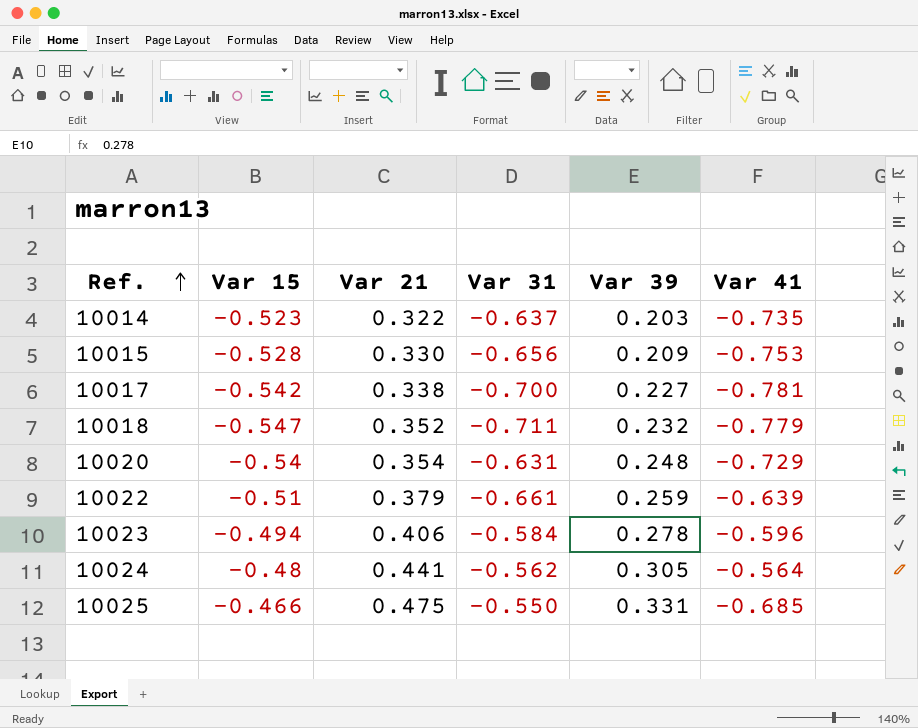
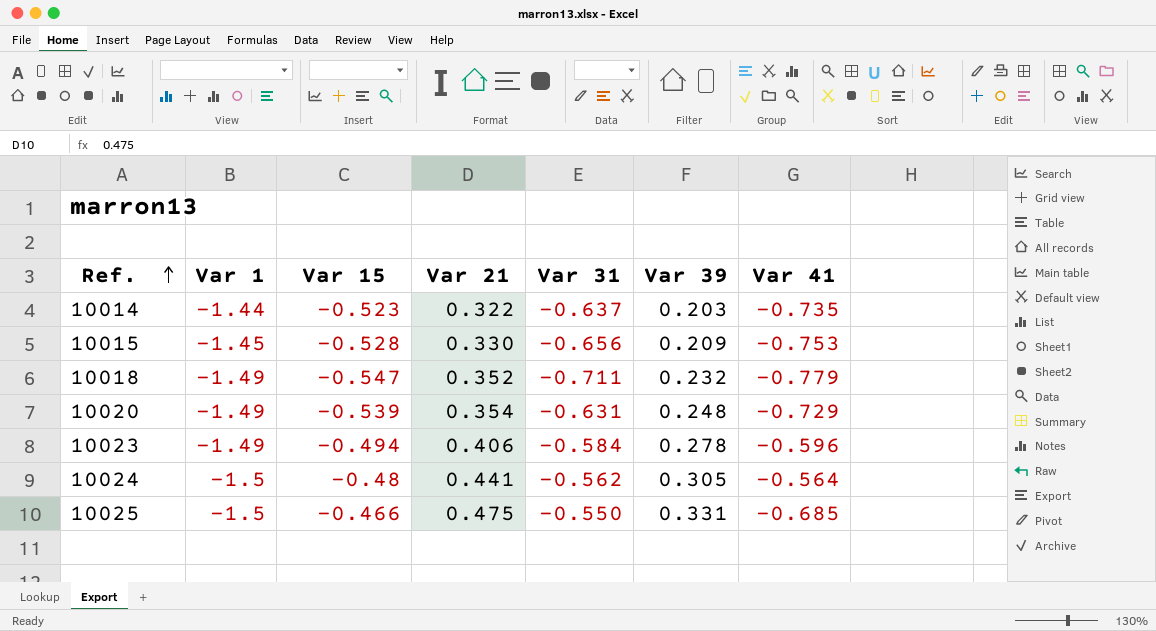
column Var 1 | position: none -> 2
row 10017: -0.542 | 0.338 | -0.700 | 0.227 | -0.781 -> none
row 10022: -0.51 | 0.379 | -0.661 | 0.259 | -0.639 -> none
10020 | Var 15: -0.54 -> -0.539

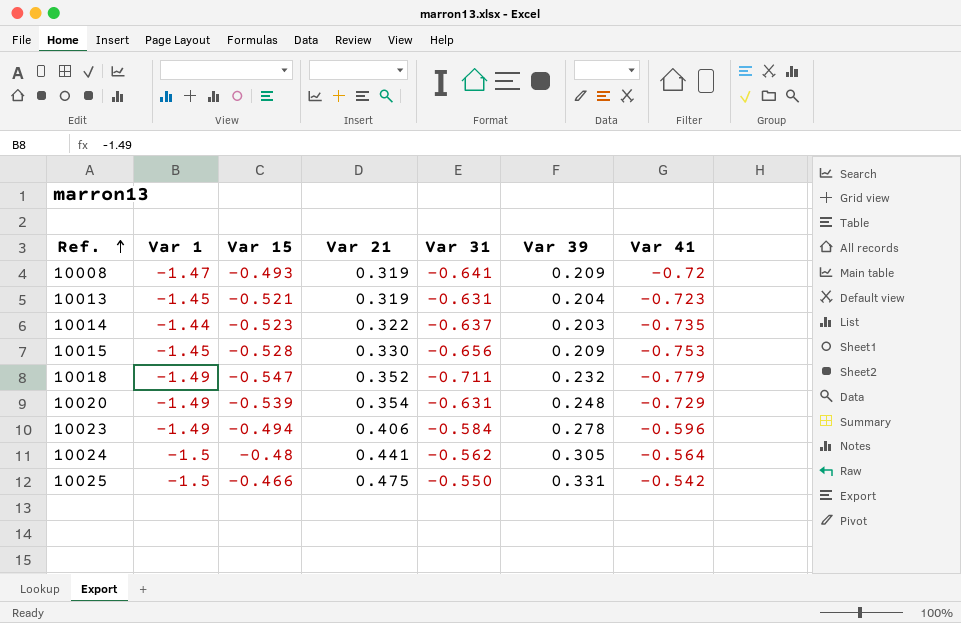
row 10008: none -> -1.47 | -0.493 | 0.319 | -0.641 | 0.209 | -0.72
row 10013: none -> -1.45 | -0.521 | 0.319 | -0.631 | 0.204 | -0.723
10025 | Var 41: -0.685 -> -0.542

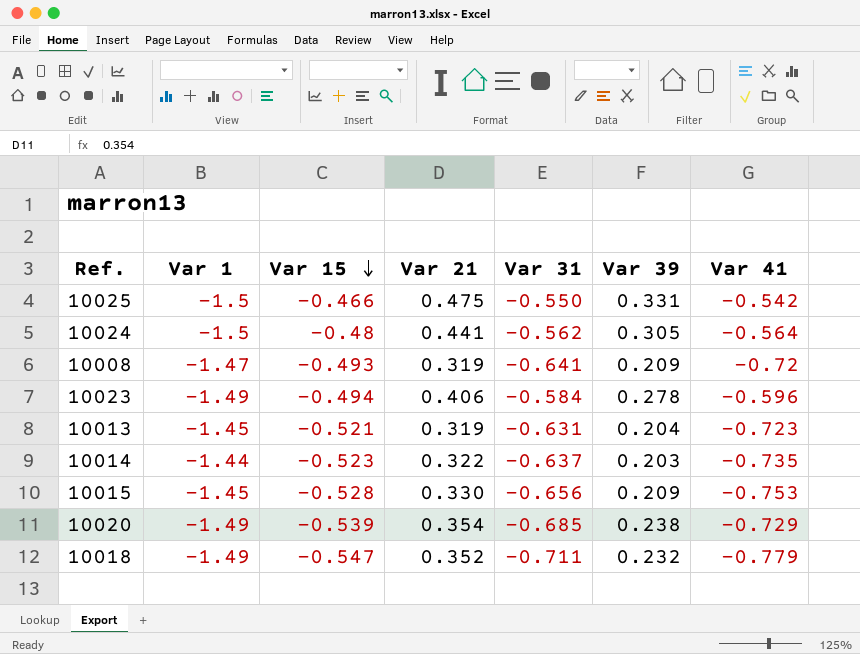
row order: Ref. ascending -> Var 15 descending
10020 | Var 31: -0.631 -> -0.685
10020 | Var 39: 0.248 -> 0.238

